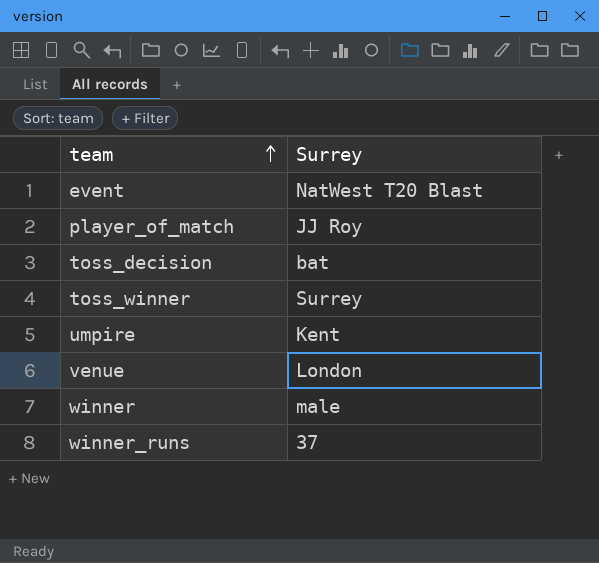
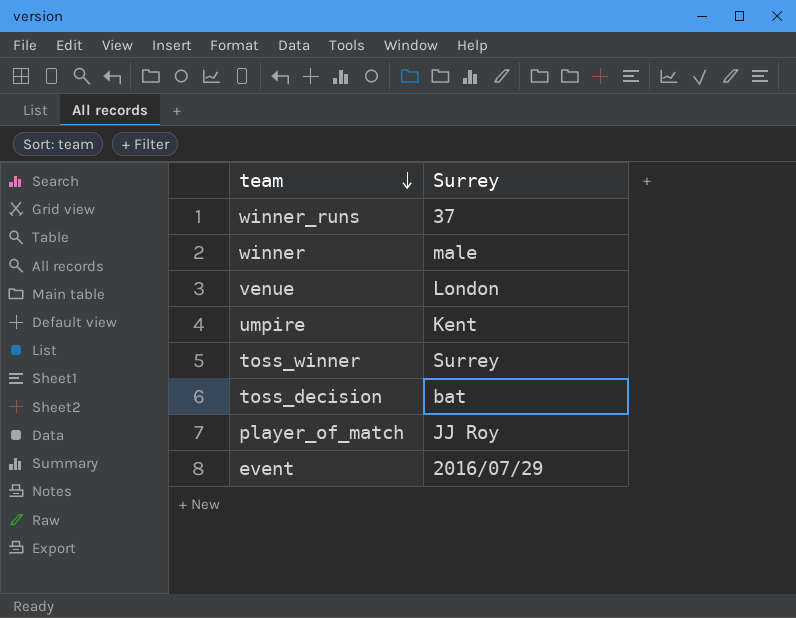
row order: team ascending -> team descending
event | Surrey: NatWest T20 Blast -> 2016/07/29

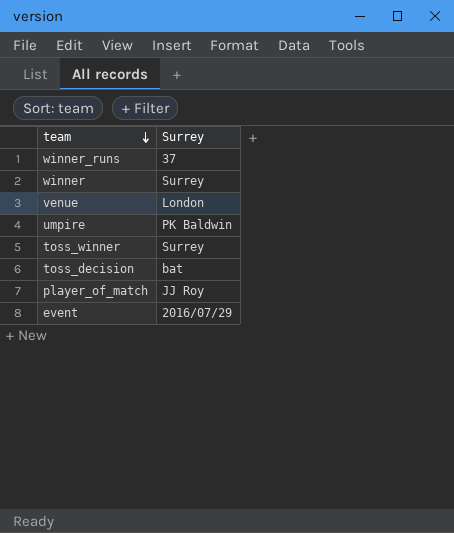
winner | Surrey: male -> Surrey
umpire | Surrey: Kent -> PK Baldwin

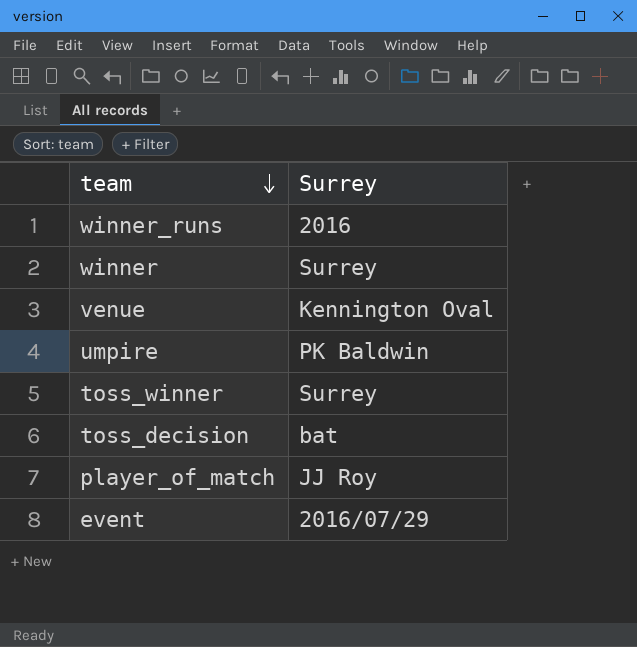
winner_runs | Surrey: 37 -> 2016
venue | Surrey: London -> Kennington Oval

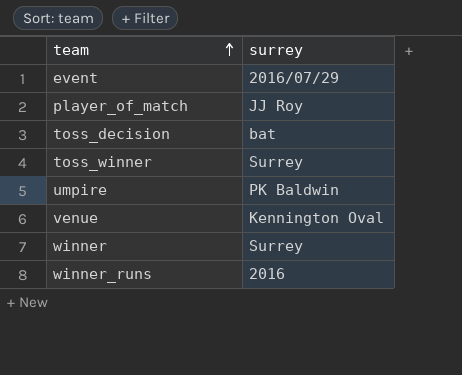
row order: team descending -> team ascending
column name: Surrey -> surrey

